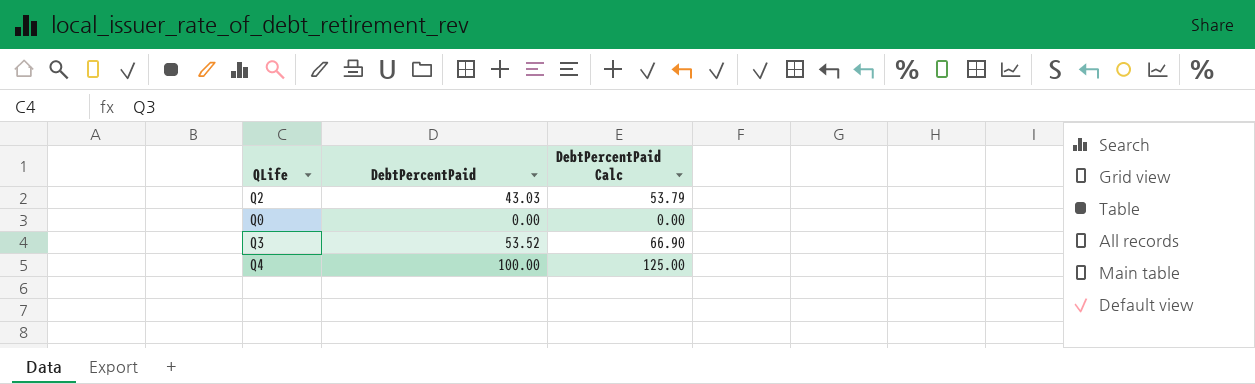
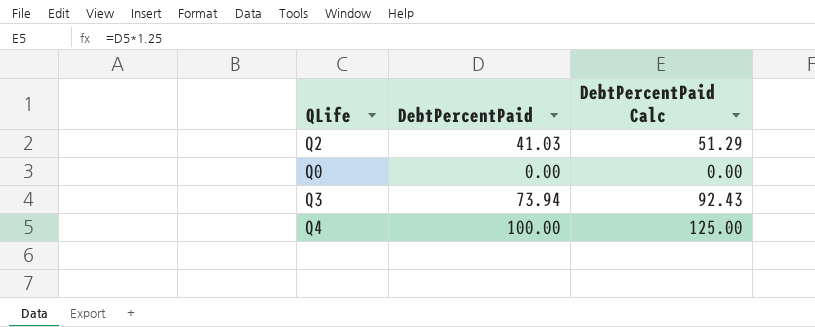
Q2 | DebtPercentPaid: 43.03 -> 41.03
Q2 | DebtPercentPaid Calc: 53.79 -> 51.29
Q3 | DebtPercentPaid: 53.52 -> 73.94
Q3 | DebtPercentPaid Calc: 66.90 -> 92.43

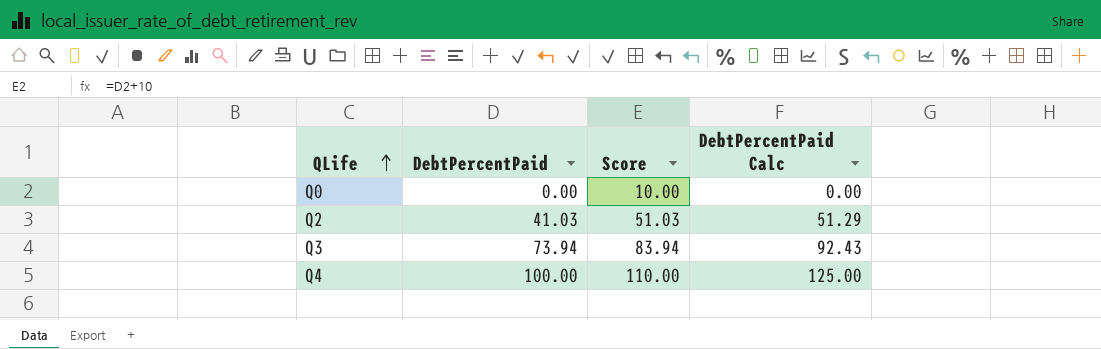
row order: none -> QLife ascending
column Score | formula: none -> [DebtPercentPaid] + 10

